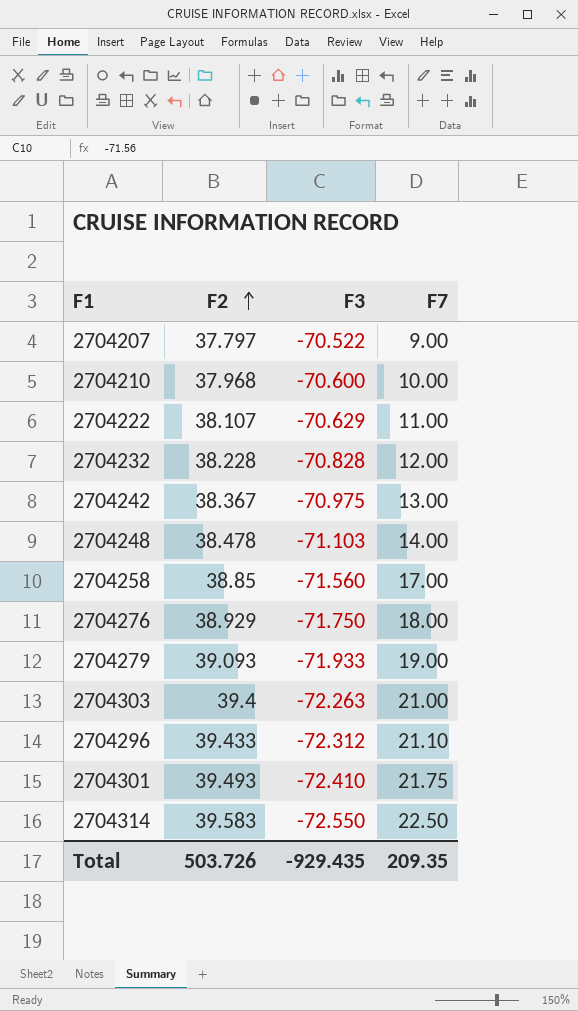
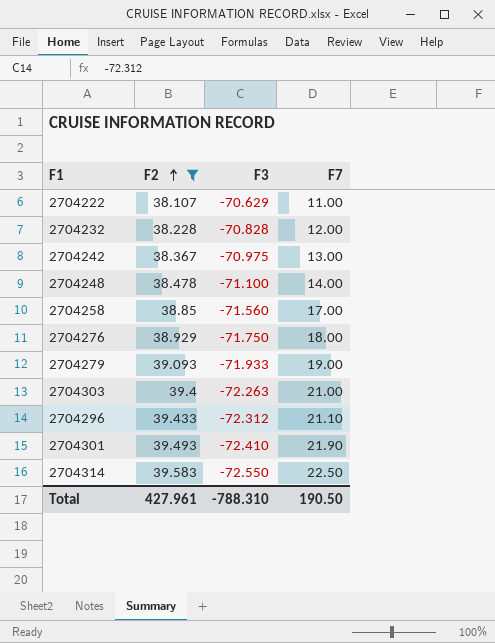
filter: none -> F2 >= 38.107
2704248 | F3: -71.103 -> -71.100
2704301 | F7: 21.75 -> 21.90
Total | F2: 503.726 -> 427.961
Total | F3: -929.435 -> -788.310
Total | F7: 209.35 -> 190.50

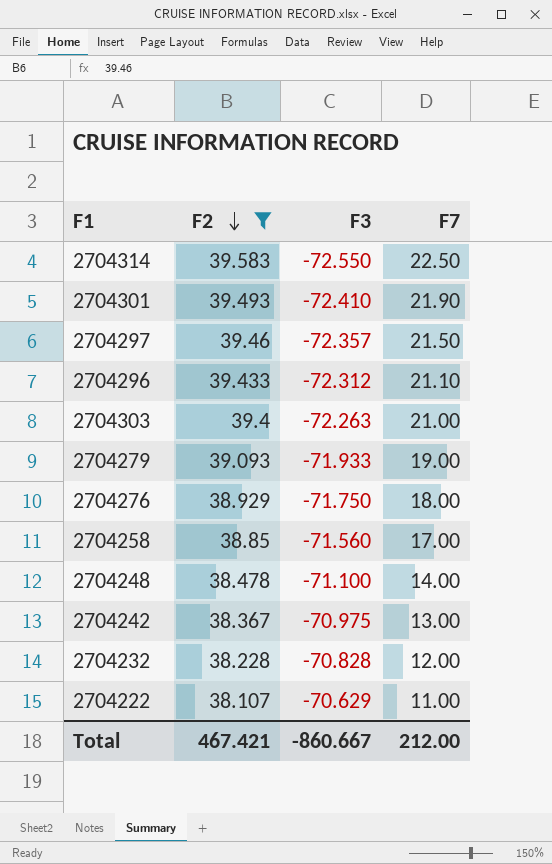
row order: F2 ascending -> F2 descending
row 2704297: none -> 39.46 | -72.357 | 21.50
Total | F2: 427.961 -> 467.421
Total | F3: -788.310 -> -860.667
Total | F7: 190.50 -> 212.00

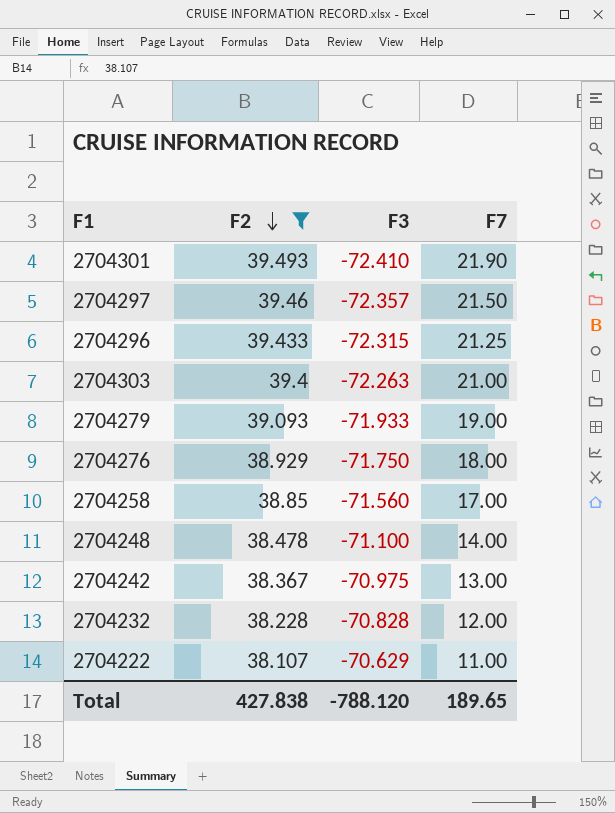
row 2704314: 39.583 | -72.550 | 22.50 -> none
2704296 | F3: -72.312 -> -72.315
2704296 | F7: 21.10 -> 21.25
Total | F2: 467.421 -> 427.838
Total | F3: -860.667 -> -788.120
Total | F7: 212.00 -> 189.65

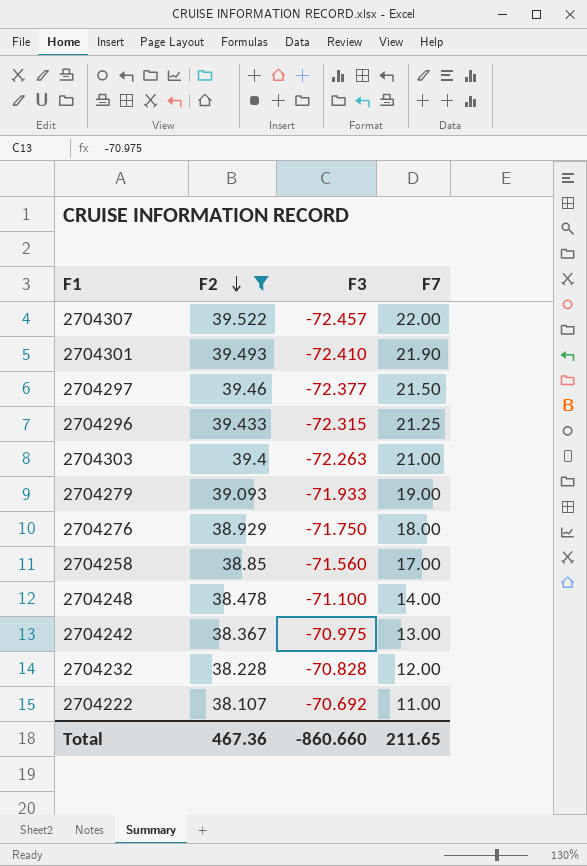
row 2704307: none -> 39.522 | -72.457 | 22.00
2704297 | F3: -72.357 -> -72.377
2704222 | F3: -70.629 -> -70.692
Total | F2: 427.838 -> 467.36
Total | F3: -788.120 -> -860.660
Total | F7: 189.65 -> 211.65

